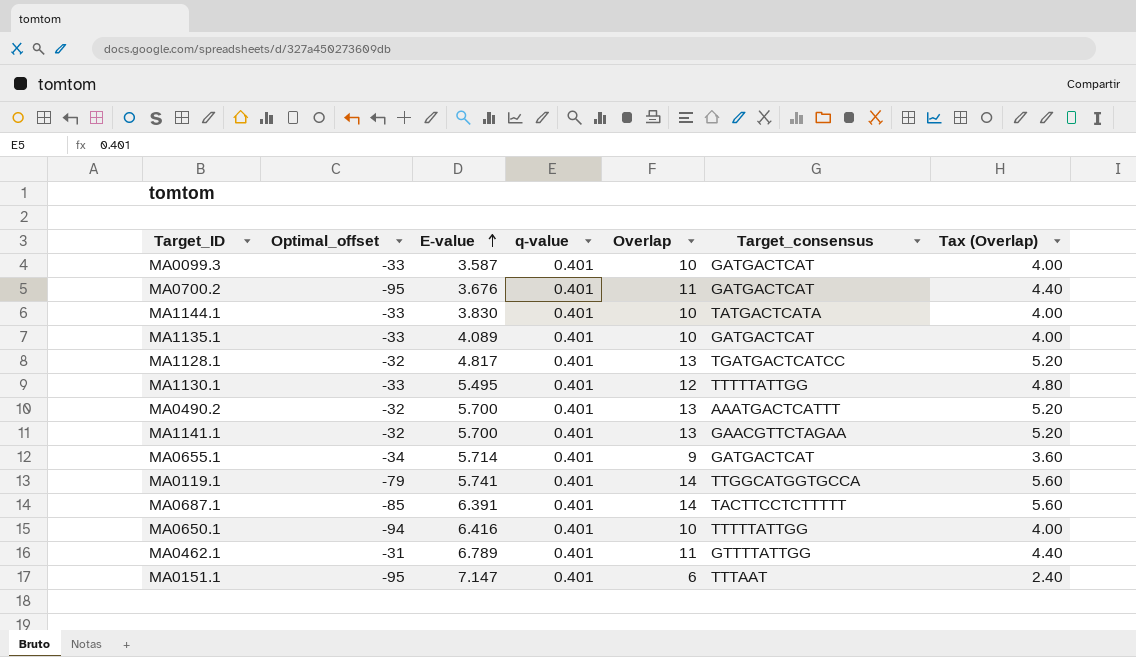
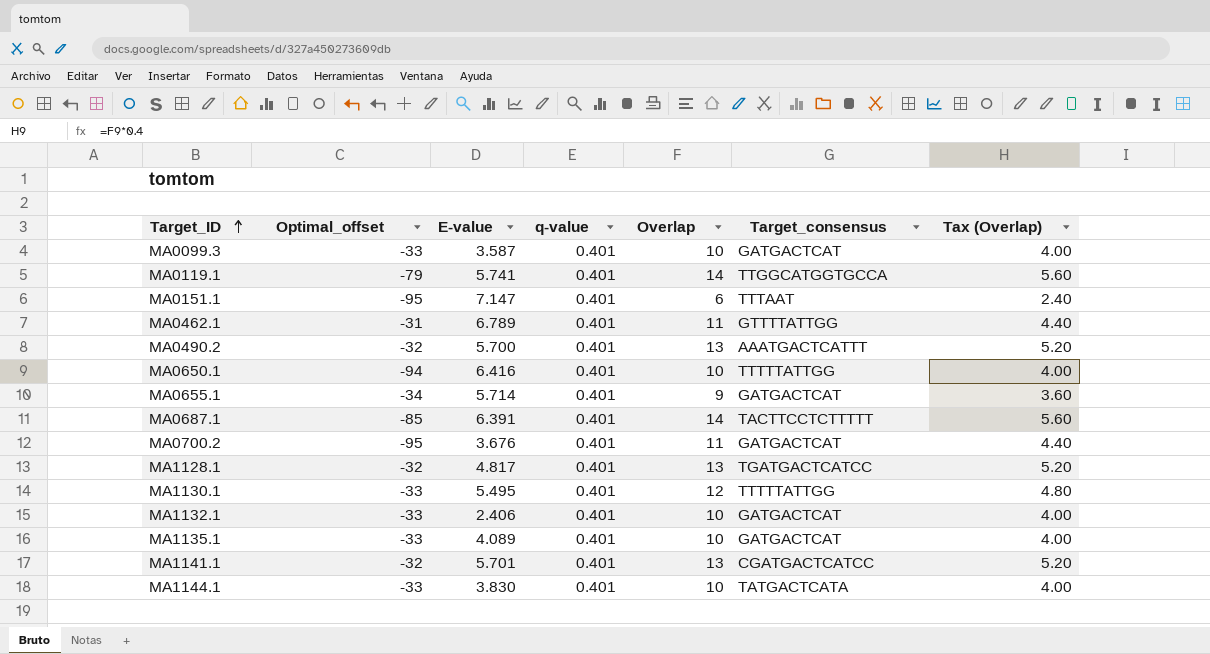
row order: E-value ascending -> Target_ID ascending
row MA1132.1: none -> -33 | 2.406 | 0.401 | 10 | GATGACTCAT | 4.00
MA1141.1 | E-value: 5.700 -> 5.701
MA1141.1 | Target_consensus: GAACGTTCTAGAA -> CGATGACTCATCC

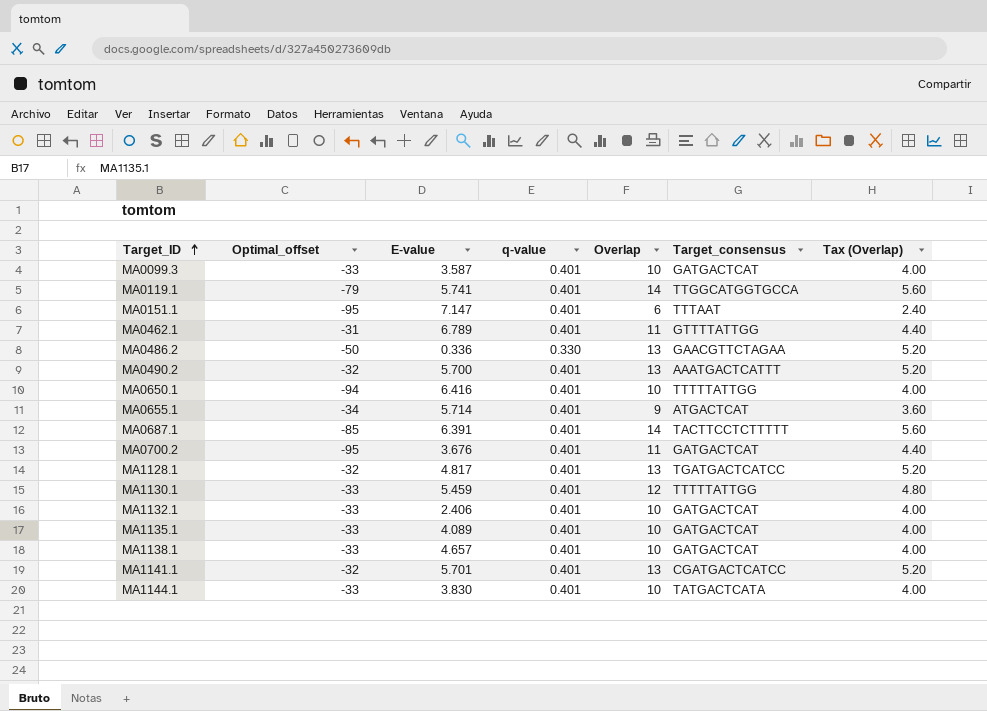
row MA0486.2: none -> -50 | 0.336 | 0.330 | 13 | GAACGTTCTAGAA | 5.20
MA0655.1 | Target_consensus: GATGACTCAT -> ATGACTCAT
MA1130.1 | E-value: 5.495 -> 5.459
row MA1138.1: none -> -33 | 4.657 | 0.401 | 10 | GATGACTCAT | 4.00

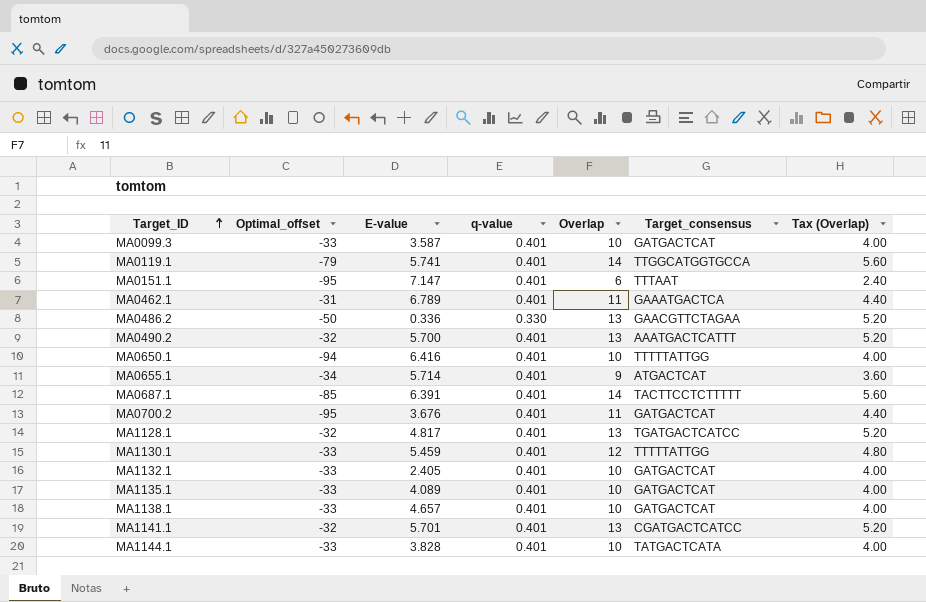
MA0462.1 | Target_consensus: GTTTTATTGG -> GAAATGACTCA
MA1132.1 | E-value: 2.406 -> 2.405
MA1144.1 | E-value: 3.830 -> 3.828

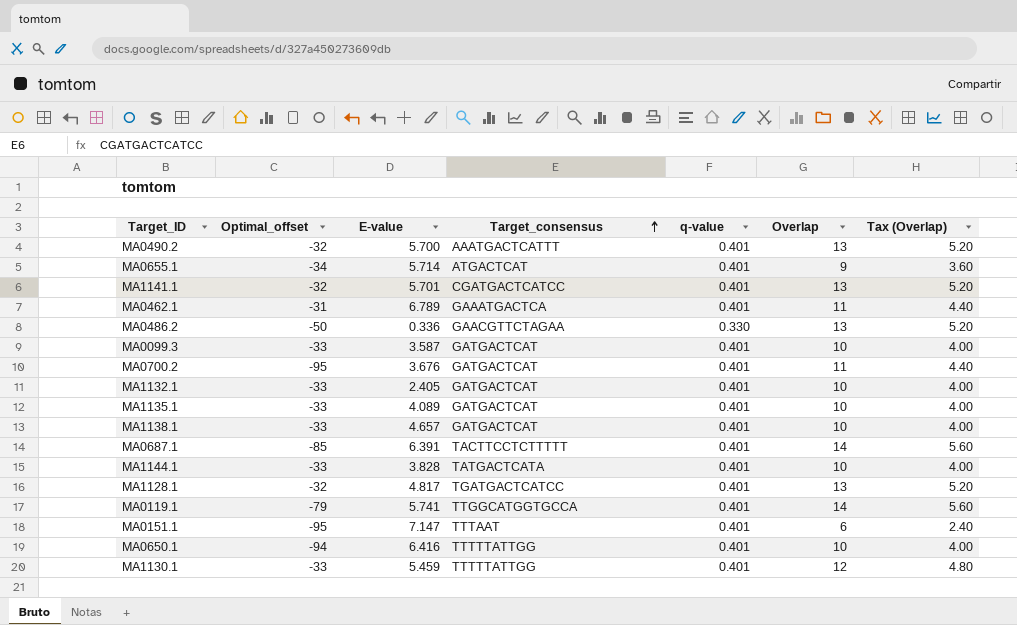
row order: Target_ID ascending -> Target_consensus ascending
column Target_consensus | position: 6 -> 4

